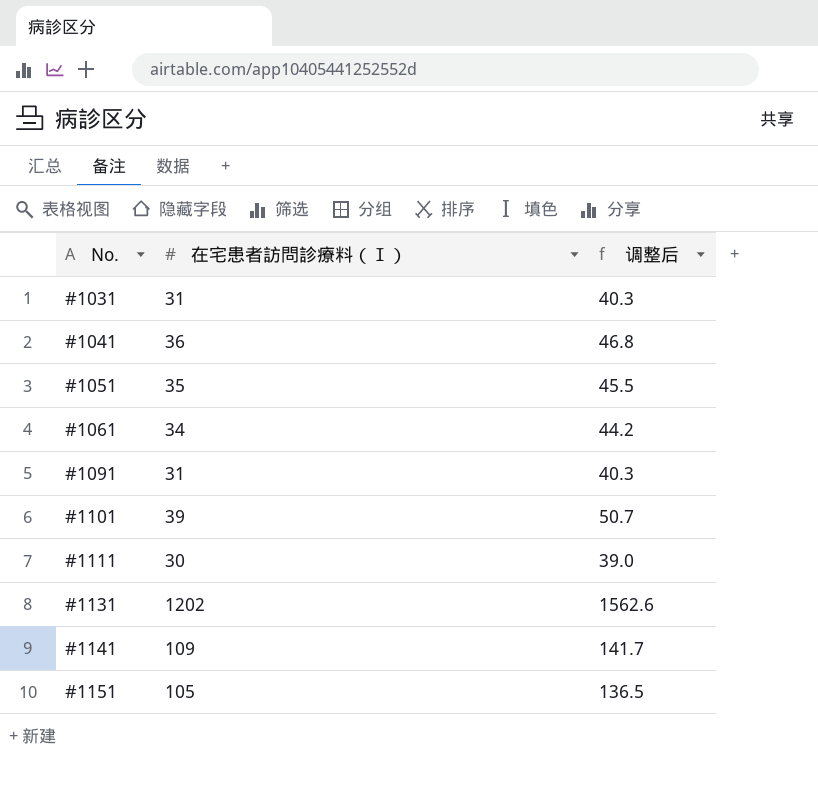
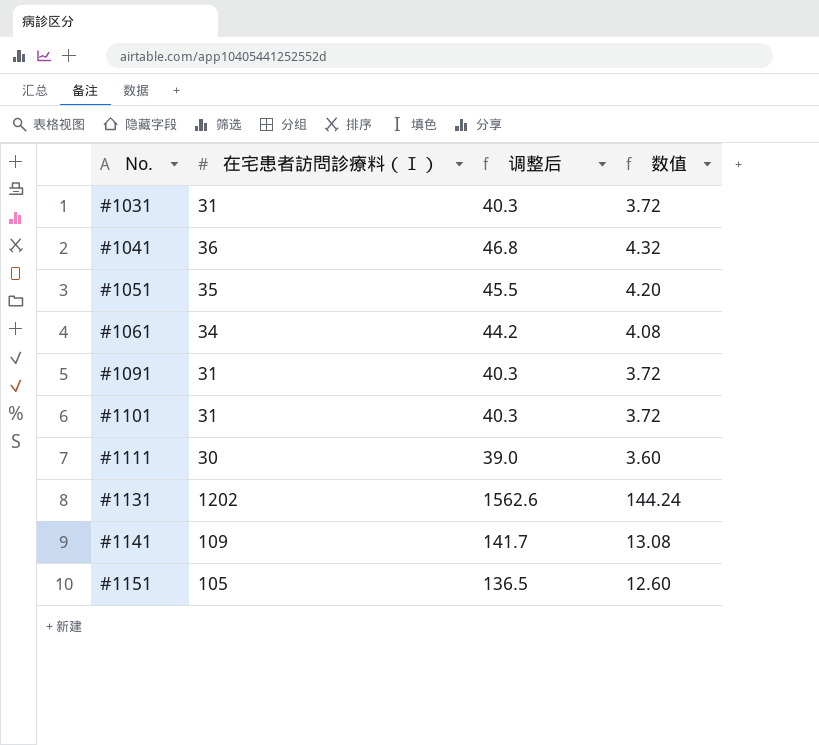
column 数值 | formula: none -> [在宅患者訪問診療料（Ⅰ）] * 0.12
#1101 | 在宅患者訪問診療料（Ⅰ）: 39 -> 31
#1101 | 调整后: 50.7 -> 40.3

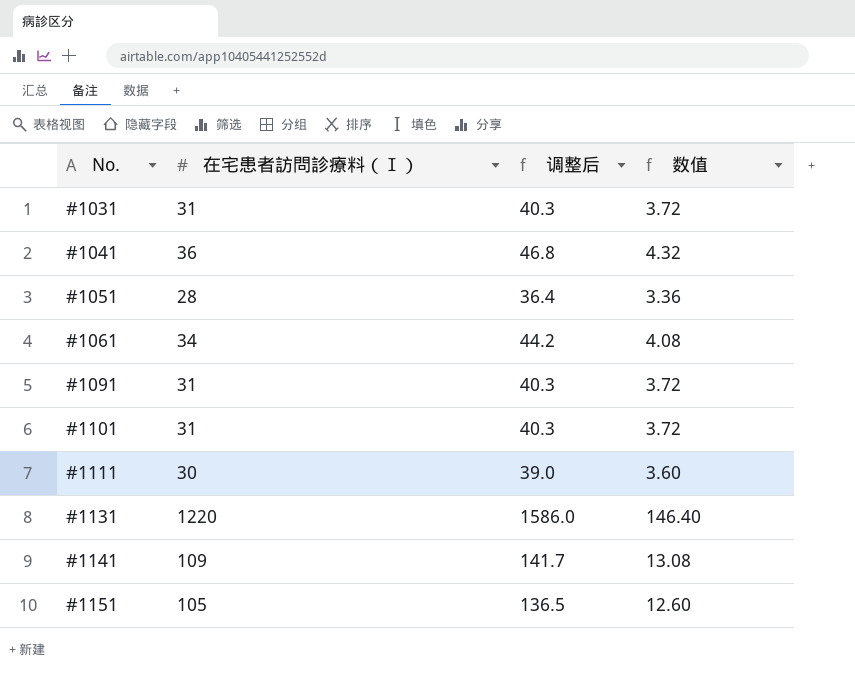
#1051 | 在宅患者訪問診療料（Ⅰ）: 35 -> 28
#1051 | 调整后: 45.5 -> 36.4
#1051 | 数值: 4.20 -> 3.36
#1131 | 在宅患者訪問診療料（Ⅰ）: 1202 -> 1220
#1131 | 调整后: 1562.6 -> 1586.0
#1131 | 数值: 144.24 -> 146.40

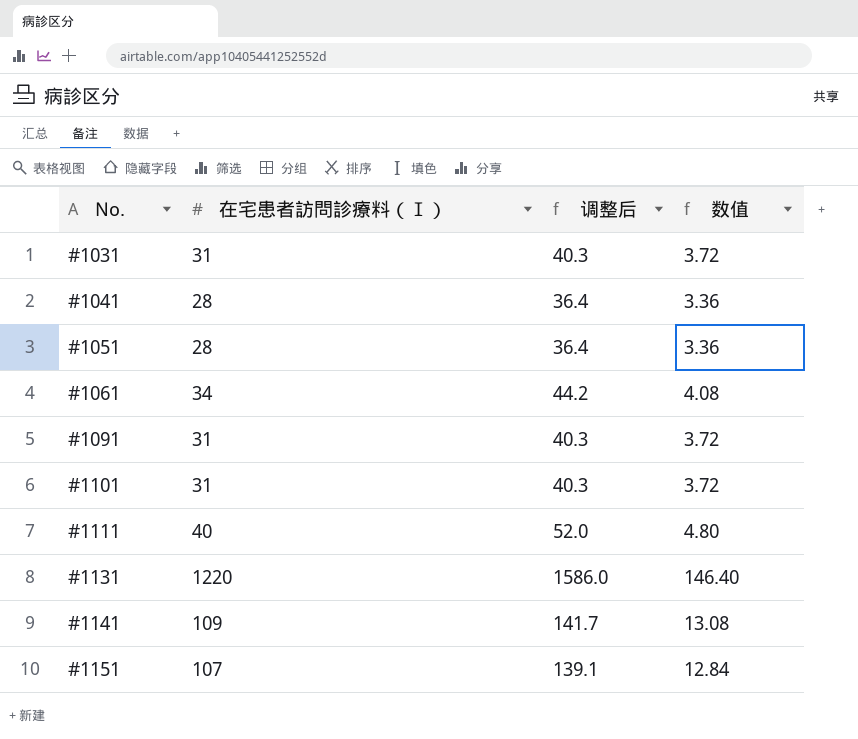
#1041 | 在宅患者訪問診療料（Ⅰ）: 36 -> 28
#1041 | 调整后: 46.8 -> 36.4
#1041 | 数值: 4.32 -> 3.36
#1111 | 在宅患者訪問診療料（Ⅰ）: 30 -> 40
#1111 | 调整后: 39.0 -> 52.0
#1111 | 数值: 3.60 -> 4.80
#1151 | 在宅患者訪問診療料（Ⅰ）: 105 -> 107
#1151 | 调整后: 136.5 -> 139.1
#1151 | 数值: 12.60 -> 12.84

